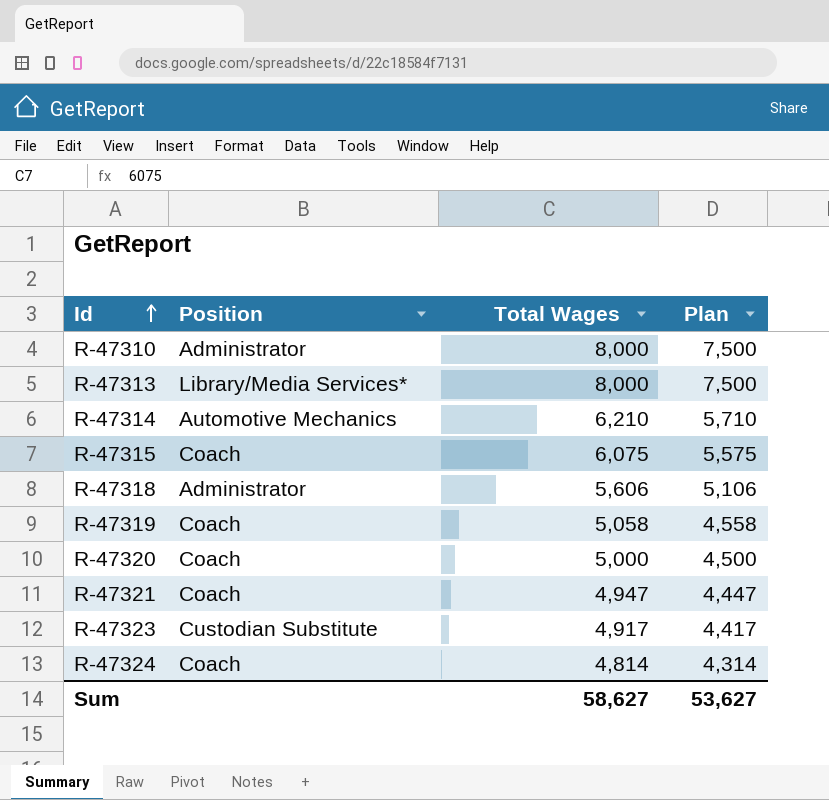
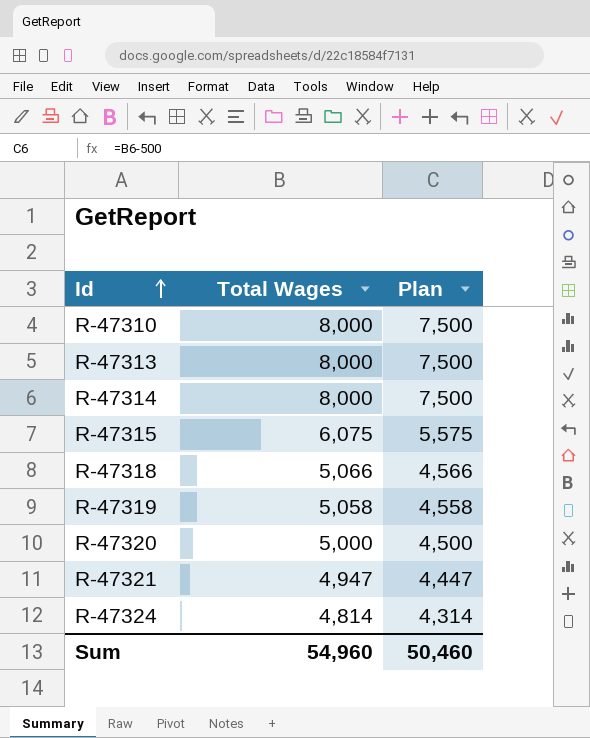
column Position | position: 2 -> none
row R-47323: Custodian Substitute | 4,917 | 4,417 -> none
R-47314 | Total Wages: 6,210 -> 8,000
R-47314 | Plan: 5,710 -> 7,500
R-47318 | Total Wages: 5,606 -> 5,066
R-47318 | Plan: 5,106 -> 4,566
Sum | Total Wages: 58,627 -> 54,960
Sum | Plan: 53,627 -> 50,460

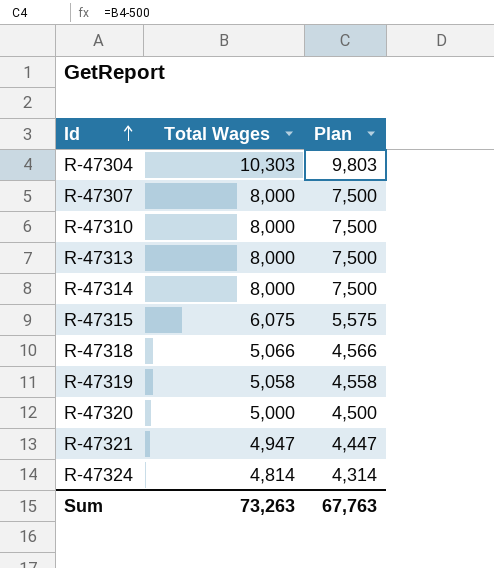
row R-47304: none -> 10,303 | 9,803
row R-47307: none -> 8,000 | 7,500
Sum | Total Wages: 54,960 -> 73,263
Sum | Plan: 50,460 -> 67,763

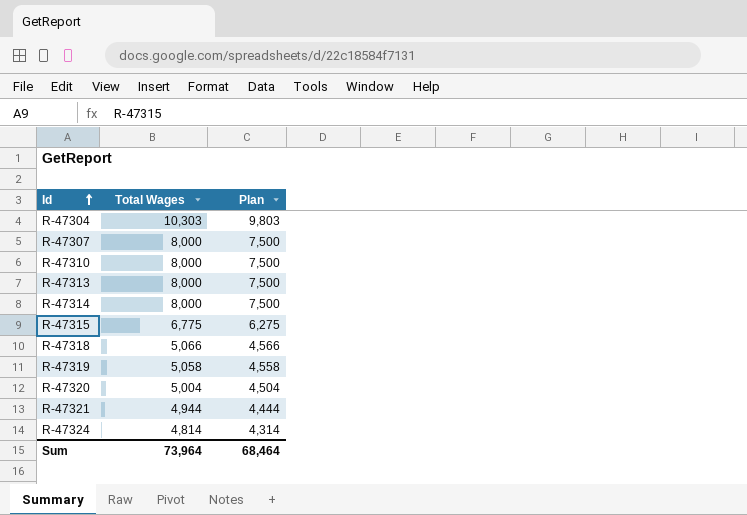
R-47315 | Total Wages: 6,075 -> 6,775
R-47315 | Plan: 5,575 -> 6,275
R-47320 | Total Wages: 5,000 -> 5,004
R-47320 | Plan: 4,500 -> 4,504
R-47321 | Total Wages: 4,947 -> 4,944
R-47321 | Plan: 4,447 -> 4,444
Sum | Total Wages: 73,263 -> 73,964
Sum | Plan: 67,763 -> 68,464

